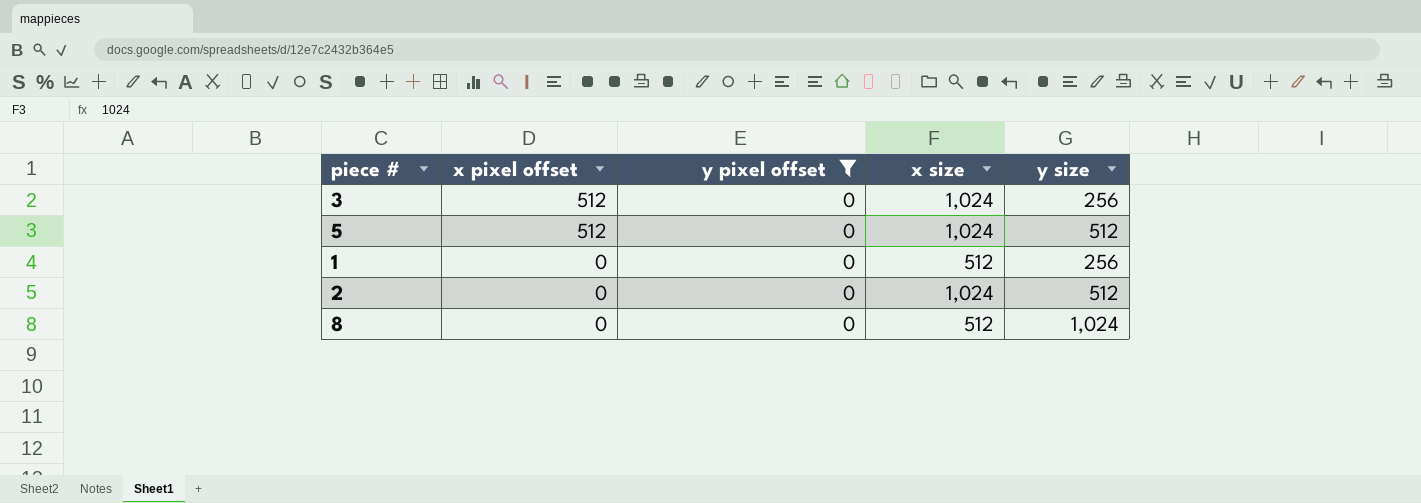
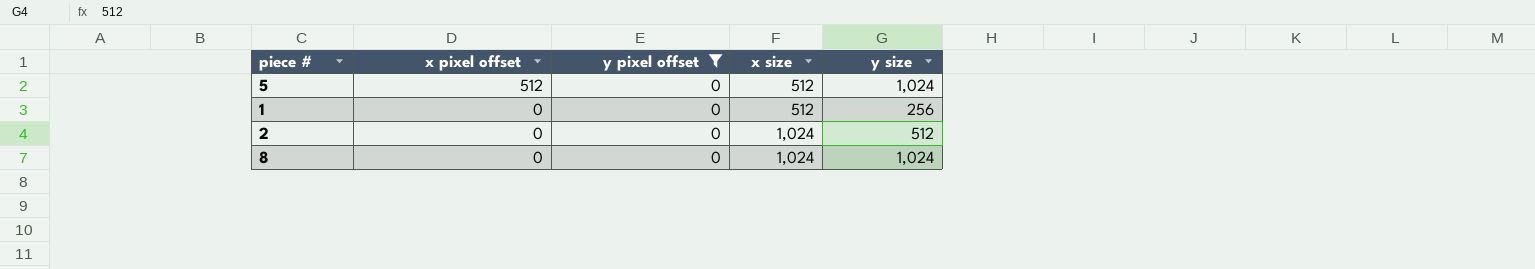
row 3: 512 | 0 | 1,024 | 256 -> none
5 | x size: 1,024 -> 512
5 | y size: 512 -> 1,024
8 | x size: 512 -> 1,024

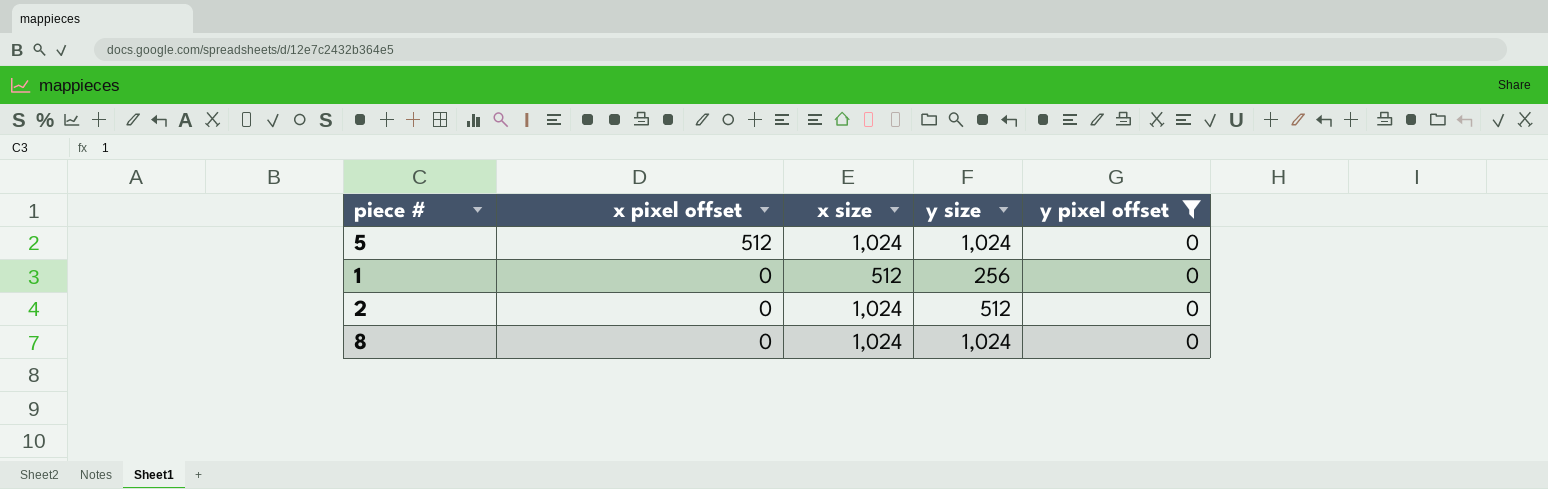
column y pixel offset | position: 3 -> 5
5 | x size: 512 -> 1,024

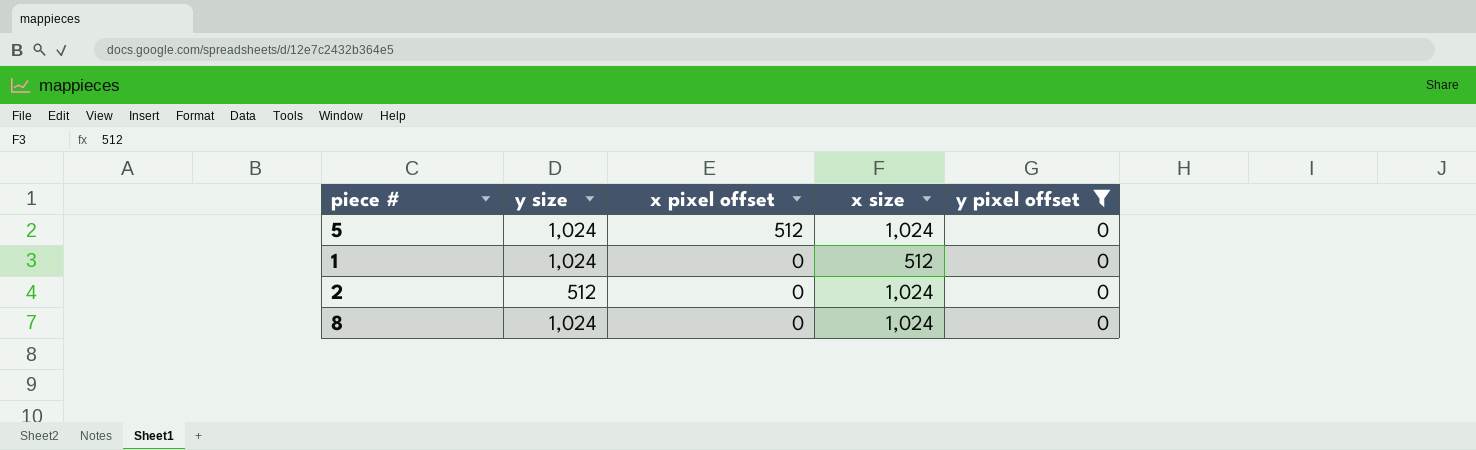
column y size | position: 4 -> 2
1 | y size: 256 -> 1,024

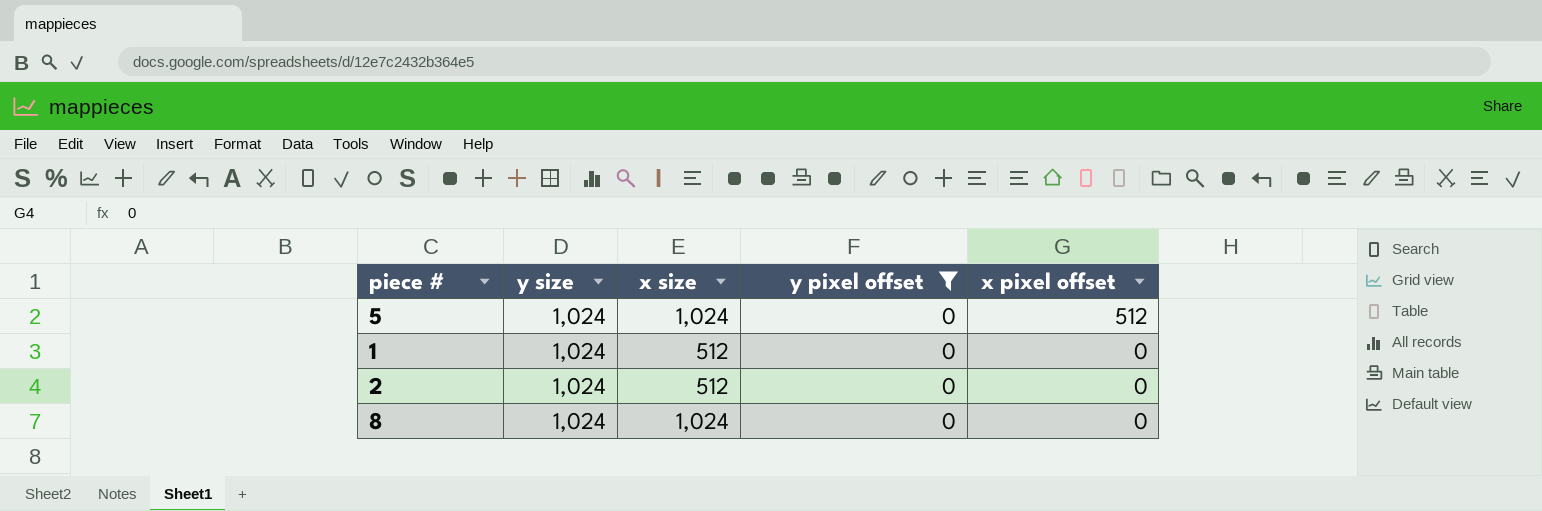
column x pixel offset | position: 3 -> 5
2 | y size: 512 -> 1,024
2 | x size: 1,024 -> 512

